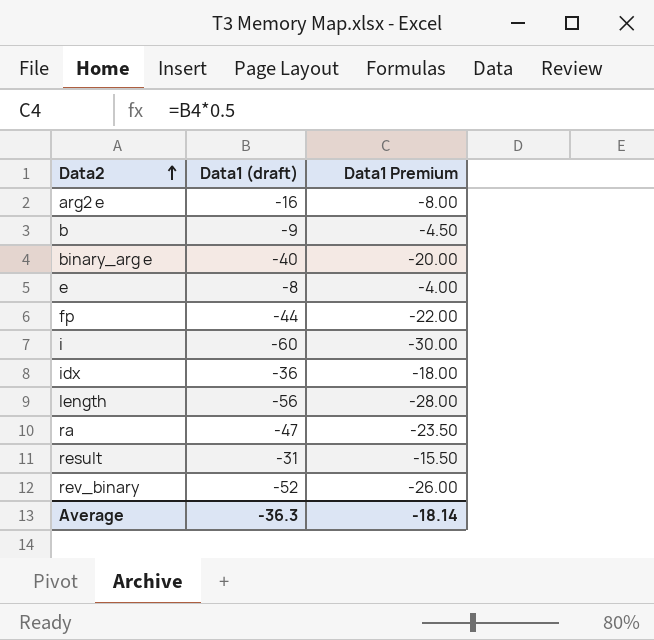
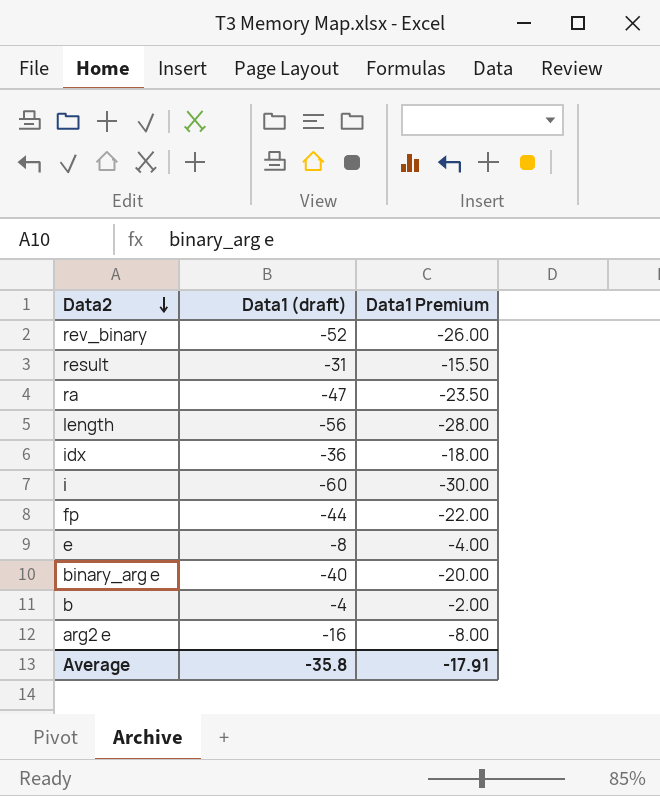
row order: Data2 ascending -> Data2 descending
b | Data1 (draft): -9 -> -4
b | Data1 Premium: -4.50 -> -2.00
Average | Data1 (draft): -36.3 -> -35.8
Average | Data1 Premium: -18.14 -> -17.91

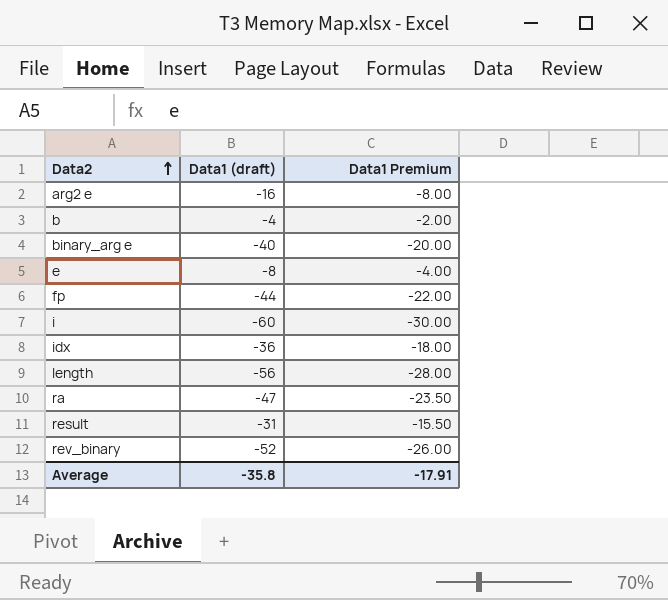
row order: Data2 descending -> Data2 ascending

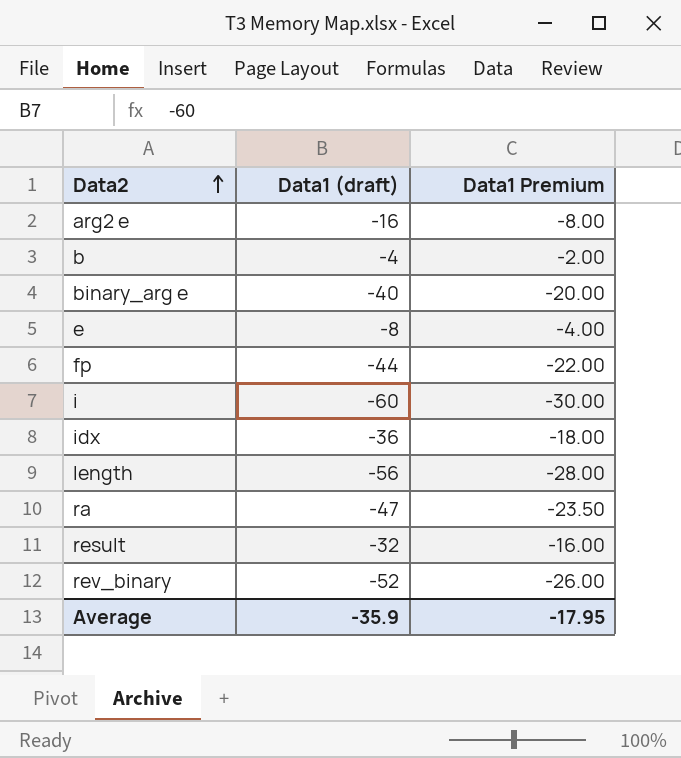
result | Data1 (draft): -31 -> -32
result | Data1 Premium: -15.50 -> -16.00
Average | Data1 (draft): -35.8 -> -35.9
Average | Data1 Premium: -17.91 -> -17.95

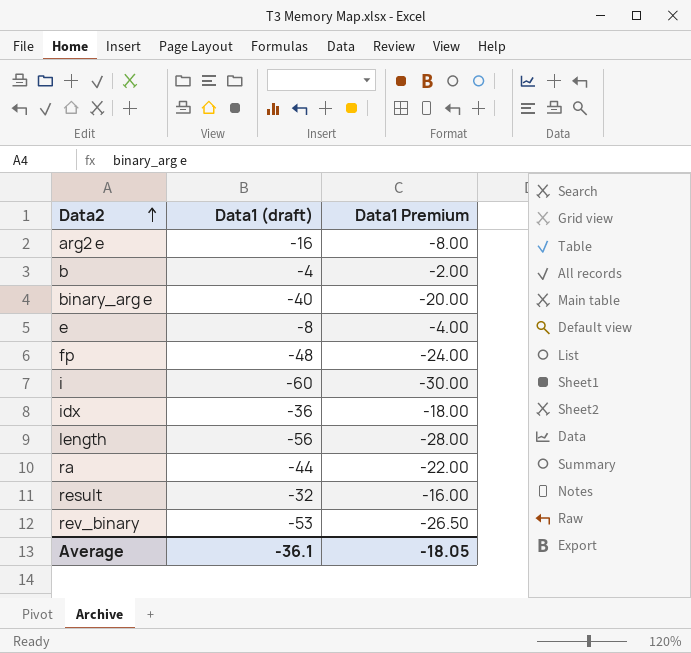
fp | Data1 (draft): -44 -> -48
fp | Data1 Premium: -22.00 -> -24.00
ra | Data1 (draft): -47 -> -44
ra | Data1 Premium: -23.50 -> -22.00
rev_binary | Data1 (draft): -52 -> -53
rev_binary | Data1 Premium: -26.00 -> -26.50
Average | Data1 (draft): -35.9 -> -36.1
Average | Data1 Premium: -17.95 -> -18.05

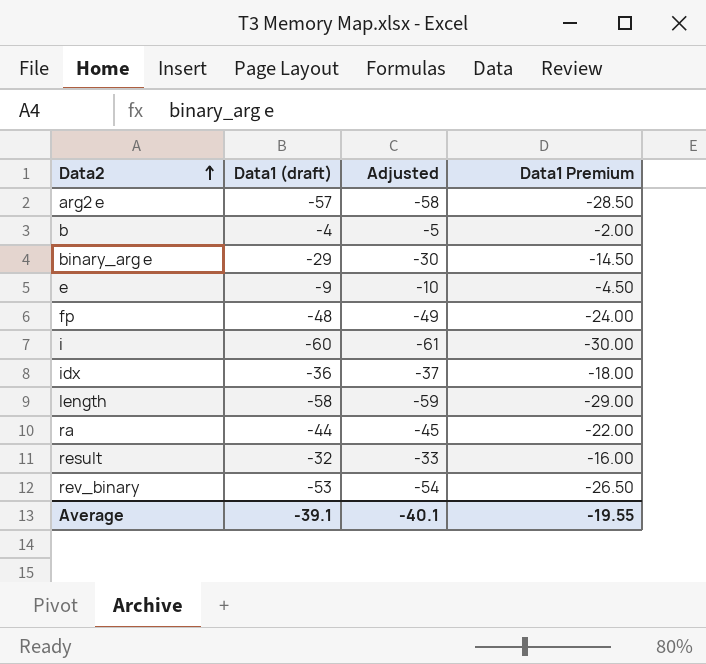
column Adjusted | formula: none -> [Data1 (draft)] - 1
arg2 e | Data1 (draft): -16 -> -57
arg2 e | Data1 Premium: -8.00 -> -28.50
binary_arg e | Data1 (draft): -40 -> -29
binary_arg e | Data1 Premium: -20.00 -> -14.50
e | Data1 (draft): -8 -> -9
e | Data1 Premium: -4.00 -> -4.50
length | Data1 (draft): -56 -> -58
length | Data1 Premium: -28.00 -> -29.00
Average | Data1 (draft): -36.1 -> -39.1
Average | Data1 Premium: -18.05 -> -19.55

